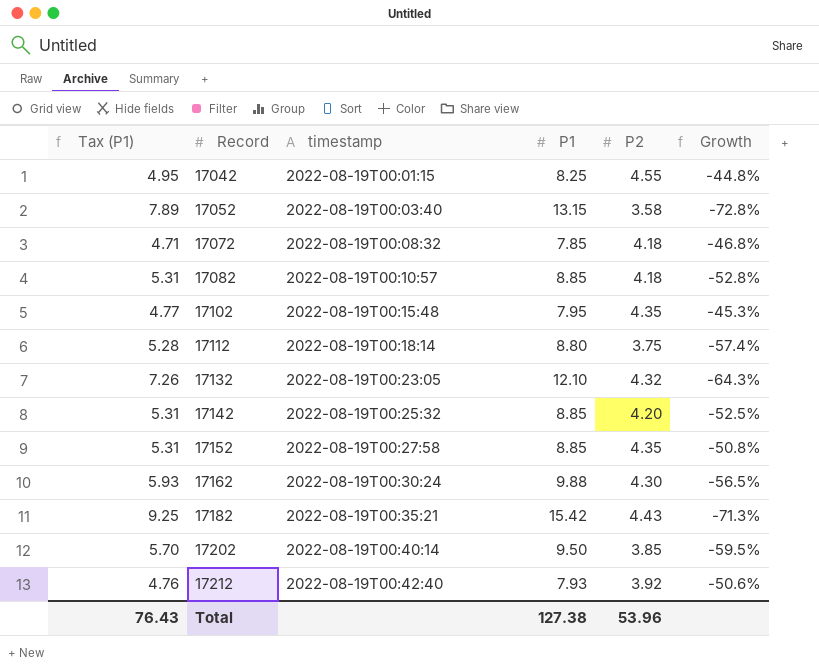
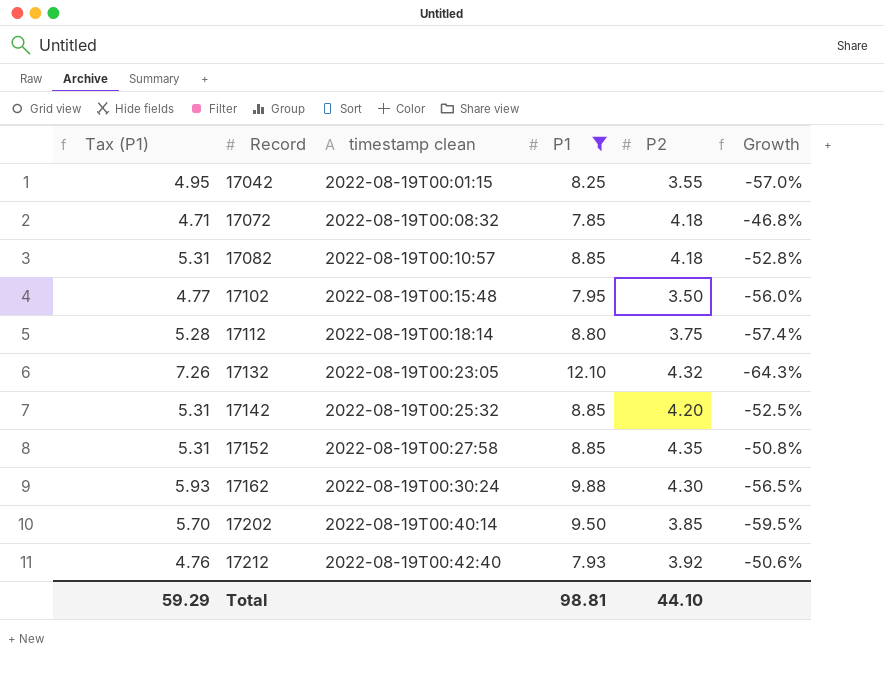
filter: none -> P1 <= 12.10
column name: timestamp -> timestamp clean
17042 | P2: 4.55 -> 3.55
17042 | Growth: -44.8% -> -57.0%
17102 | P2: 4.35 -> 3.50
17102 | Growth: -45.3% -> -56.0%
Total | Tax (P1): 76.43 -> 59.29
Total | P1: 127.38 -> 98.81
Total | P2: 53.96 -> 44.10

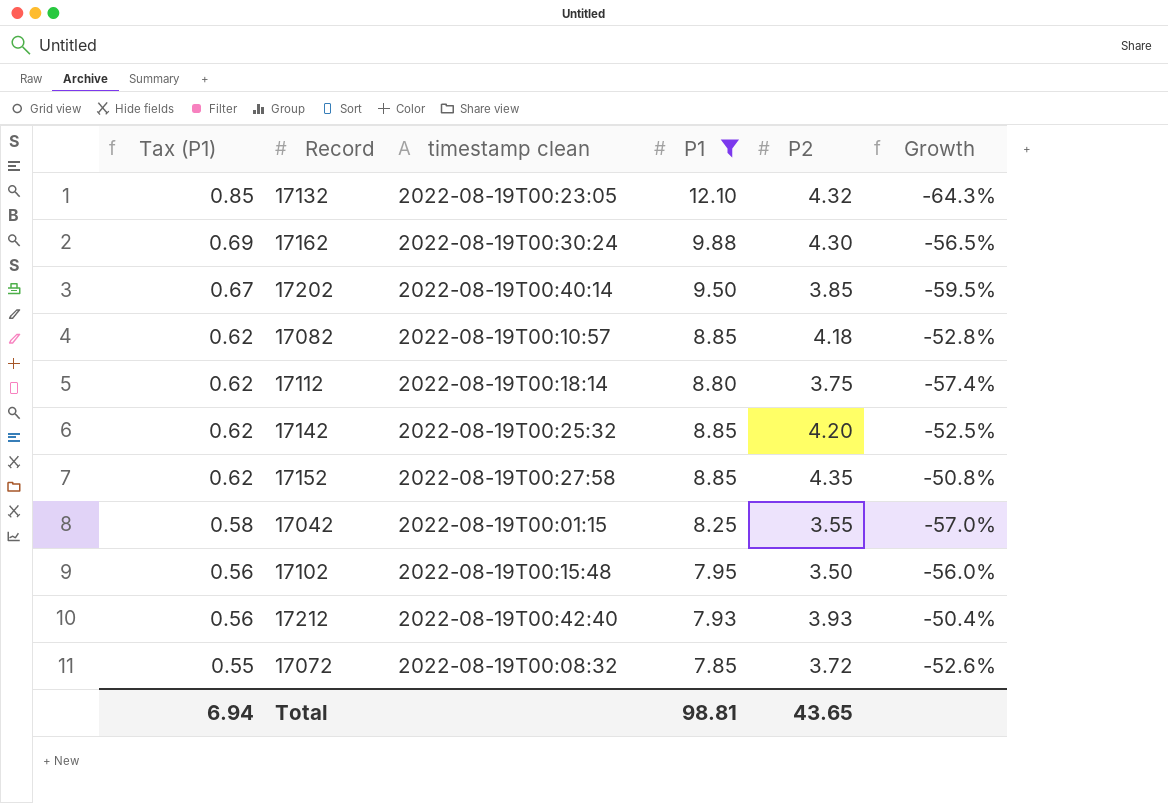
row order: Record ascending -> Tax (P1) descending
column Tax (P1) | formula: [P1] * 0.6 -> [P1] * 0.07
17212 | P2: 3.92 -> 3.93
17212 | Growth: -50.6% -> -50.4%
17072 | P2: 4.18 -> 3.72
17072 | Growth: -46.8% -> -52.6%
Total | Tax (P1): 59.29 -> 6.94
Total | P2: 44.10 -> 43.65

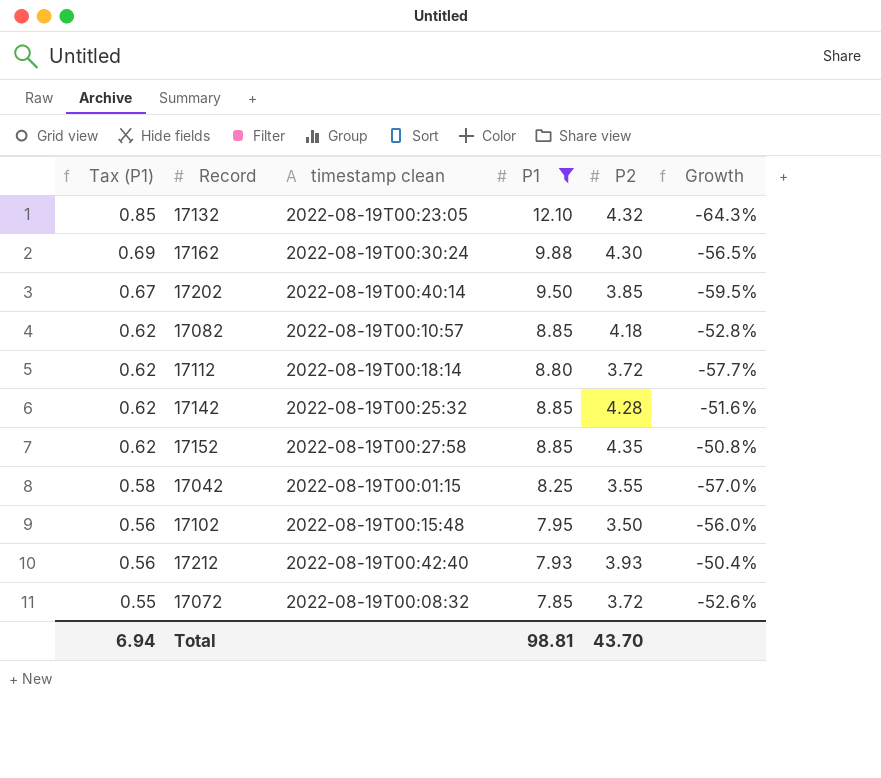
17112 | P2: 3.75 -> 3.72
17112 | Growth: -57.4% -> -57.7%
17142 | P2: 4.20 -> 4.28
17142 | Growth: -52.5% -> -51.6%
Total | P2: 43.65 -> 43.70

